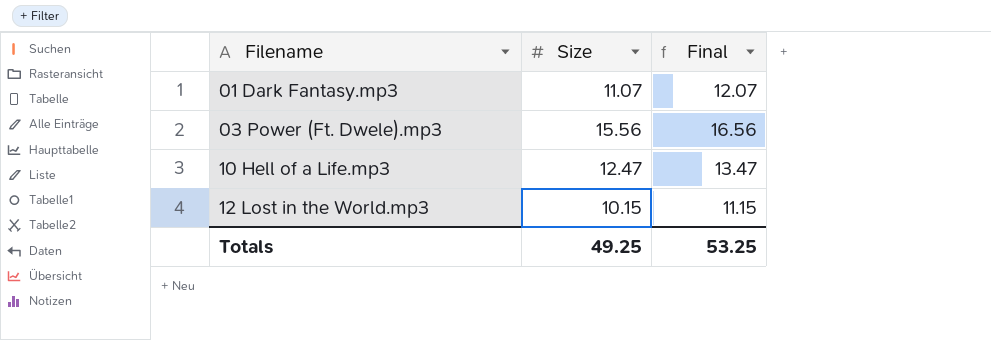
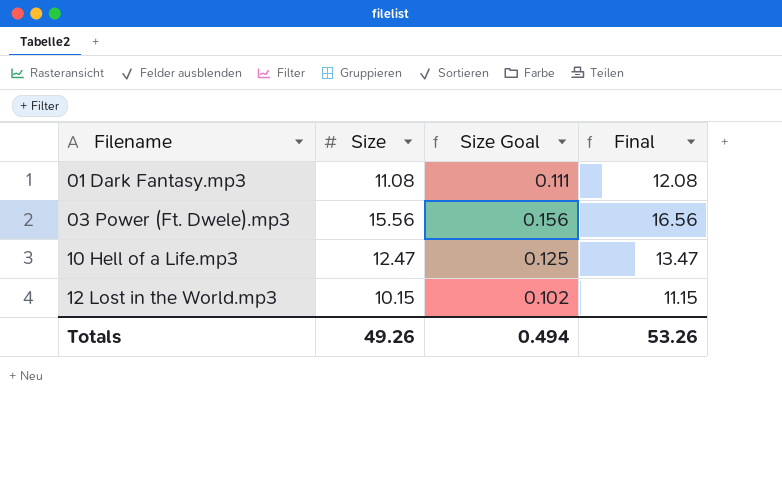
column Size Goal | formula: none -> [Size] * 0.01
01 Dark Fantasy.mp3 | Size: 11.07 -> 11.08
01 Dark Fantasy.mp3 | Final: 12.07 -> 12.08
Totals | Size: 49.25 -> 49.26
Totals | Final: 53.25 -> 53.26

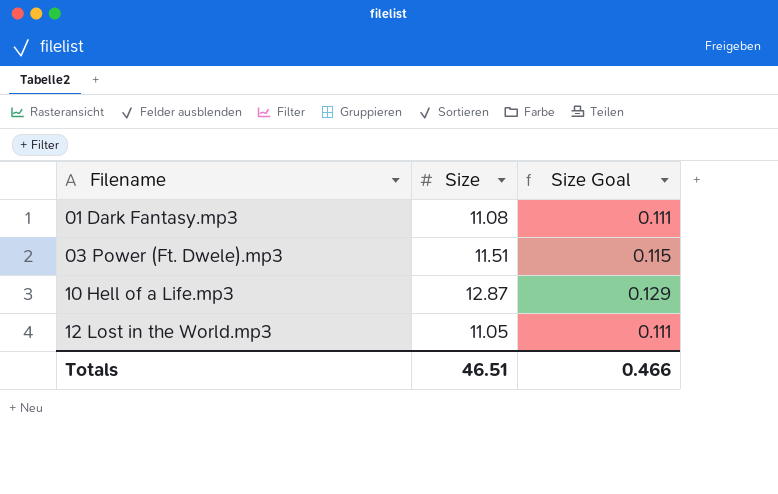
column Final | formula: [Size] + 1 -> none
03 Power (Ft. Dwele).mp3 | Size: 15.56 -> 11.51
03 Power (Ft. Dwele).mp3 | Size Goal: 0.156 -> 0.115
10 Hell of a Life.mp3 | Size: 12.47 -> 12.87
10 Hell of a Life.mp3 | Size Goal: 0.125 -> 0.129
12 Lost in the World.mp3 | Size: 10.15 -> 11.05
12 Lost in the World.mp3 | Size Goal: 0.102 -> 0.111
Totals | Size: 49.26 -> 46.51
Totals | Size Goal: 0.494 -> 0.466

